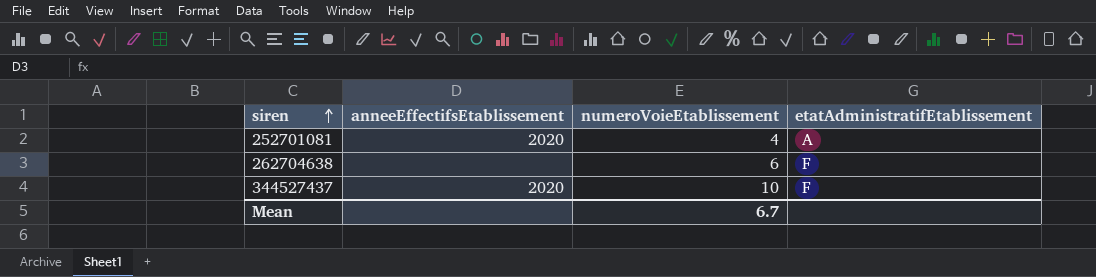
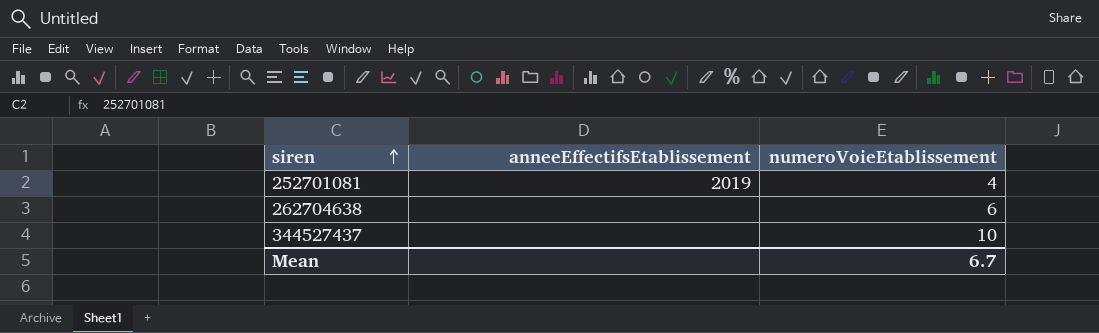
column etatAdministratifEtablissement | position: 4 -> none
252701081 | anneeEffectifsEtablissement: 2020 -> 2019
344527437 | anneeEffectifsEtablissement: 2020 -> none

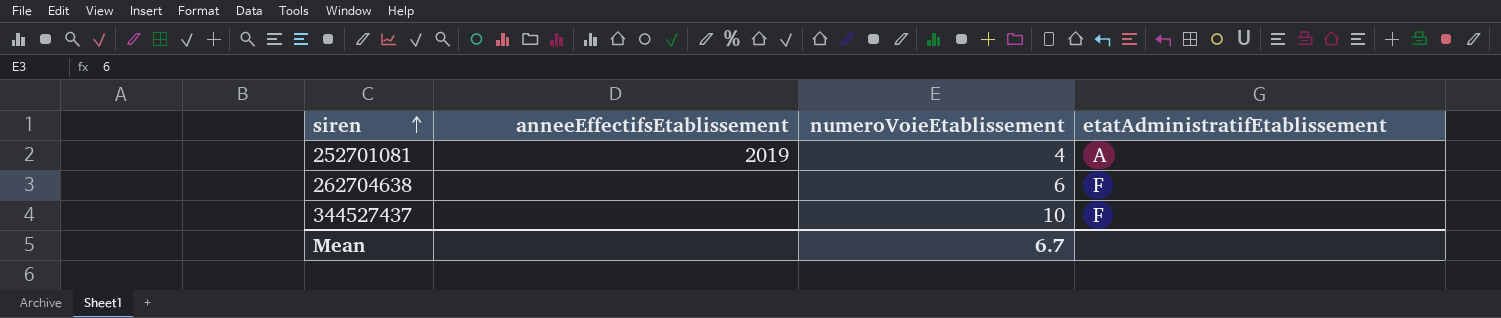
column etatAdministratifEtablissement | position: none -> 4

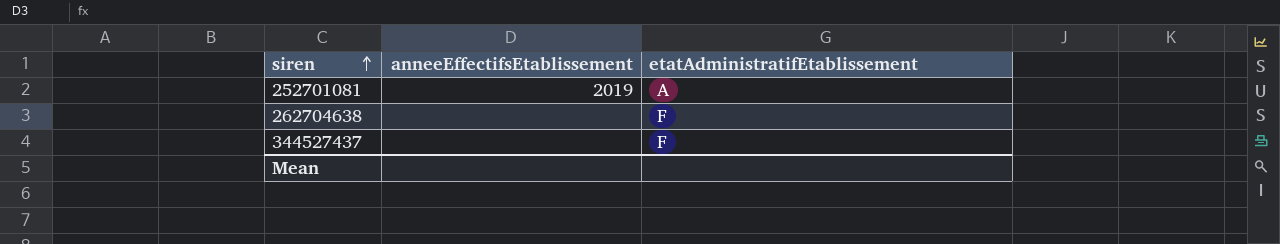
column numeroVoieEtablissement | position: 3 -> none

